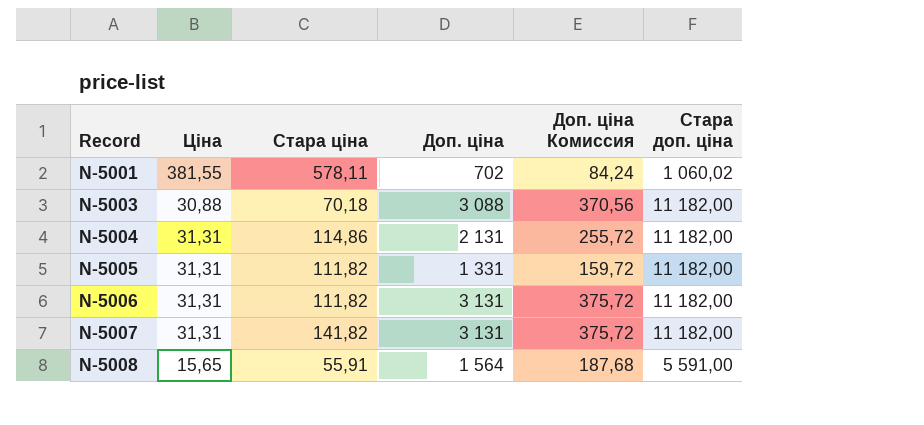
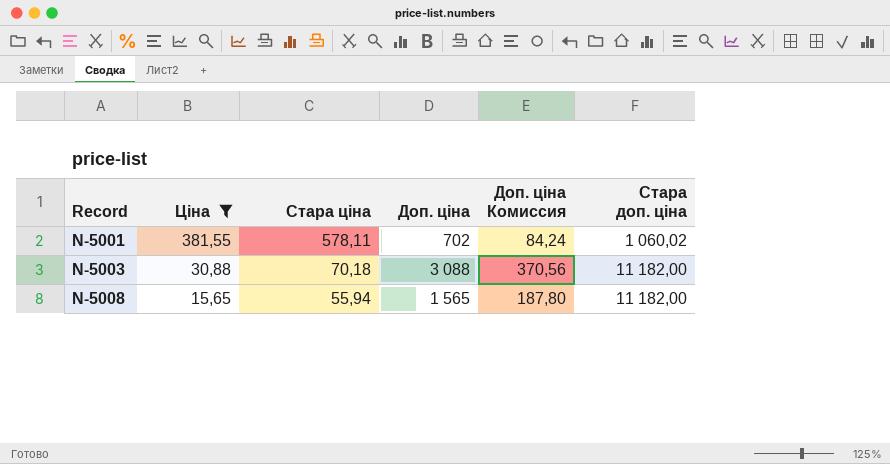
filter: none -> Ціна != 31,31
N-5008 | Стара ціна: 55,91 -> 55,94
N-5008 | Доп. ціна: 1 564 -> 1 565
N-5008 | Доп. ціна Комиссия: 187,68 -> 187,80
N-5008 | Стара доп. ціна: 5 591,00 -> 11 182,00

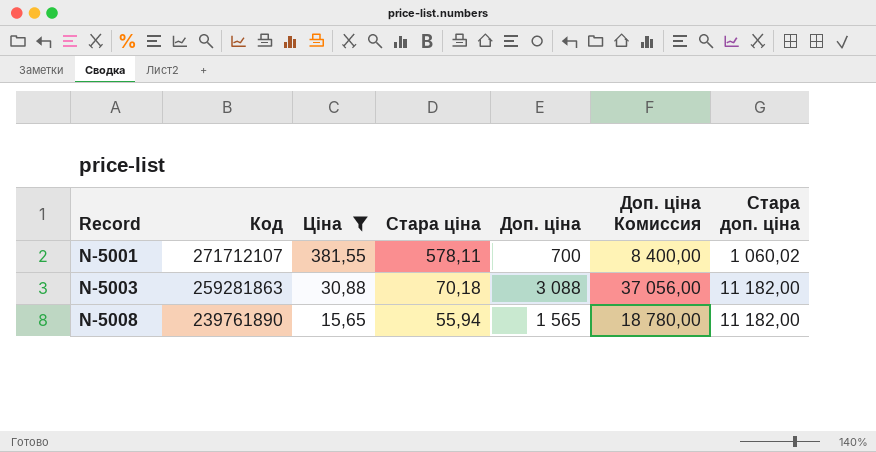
column Код | position: none -> 2
column Доп. ціна Комиссия | formula: [Доп. ціна] * 0,12 -> [Доп. ціна] * 12
N-5001 | Доп. ціна: 702 -> 700

